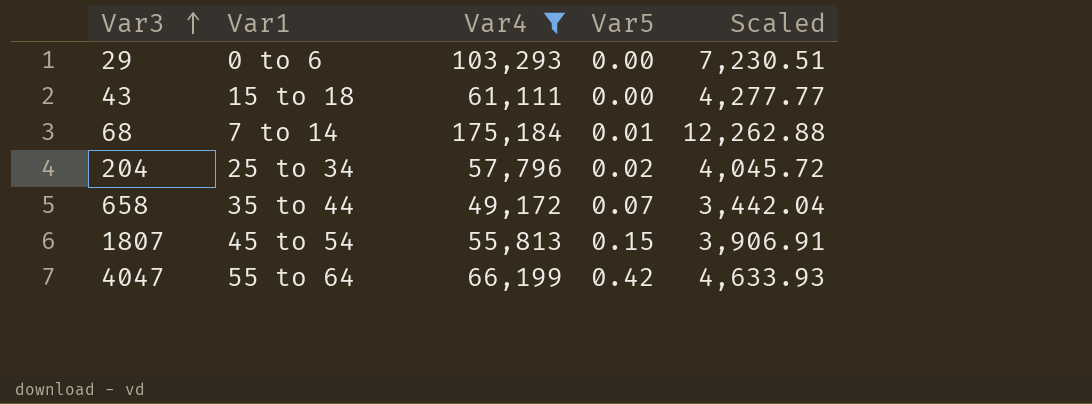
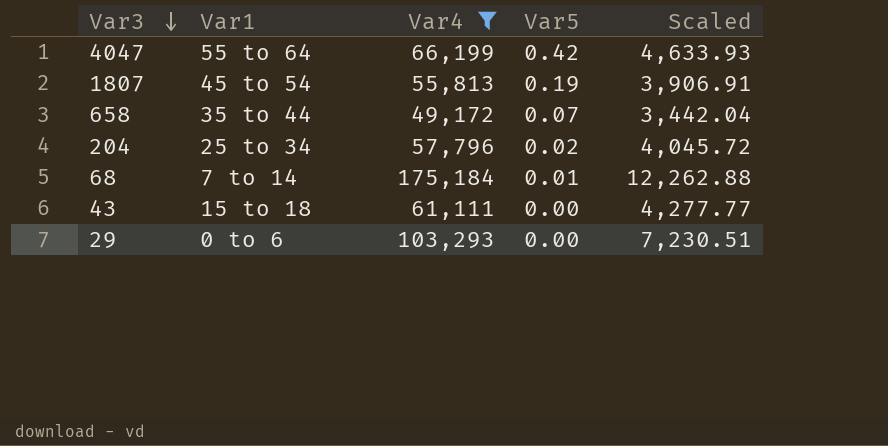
row order: Var3 ascending -> Var3 descending
1807 | Var5: 0.15 -> 0.19

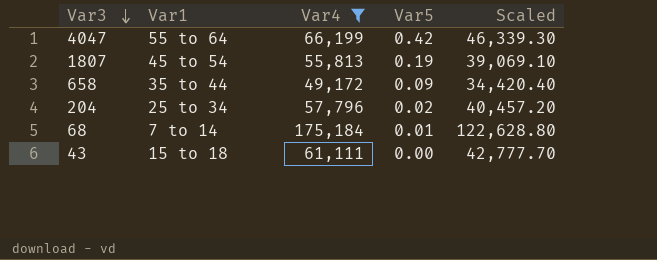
column Scaled | formula: [Var4] * 0.07 -> [Var4] * 0.7
row 29: 0 to 6 | 103,293 | 0.00 | 7,230.51 -> none
658 | Var5: 0.07 -> 0.09

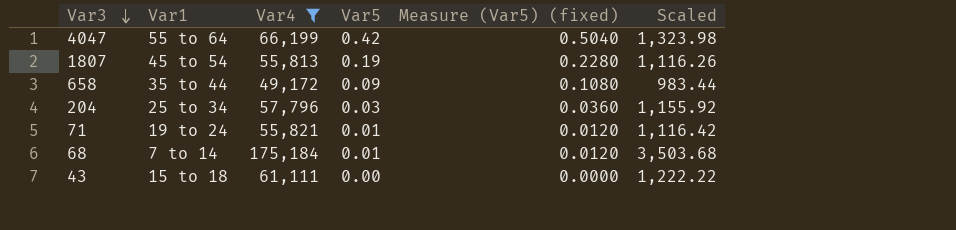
column Measure (Var5) (fixed) | formula: none -> [Var5] * 1.2
column Scaled | formula: [Var4] * 0.7 -> [Var4] * 0.02
204 | Var5: 0.02 -> 0.03
row 71: none -> 19 to 24 | 55,821 | 0.01 | 0.0120 | 1,116.42

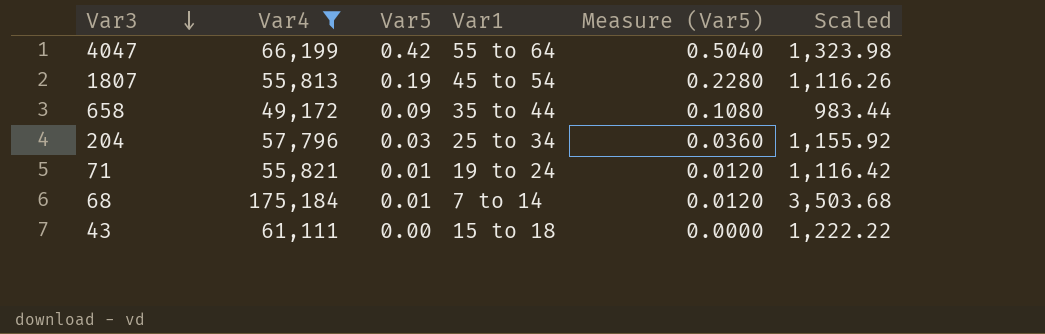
column Var1 | position: 2 -> 4
column name: Measure (Var5) (fixed) -> Measure (Var5)

